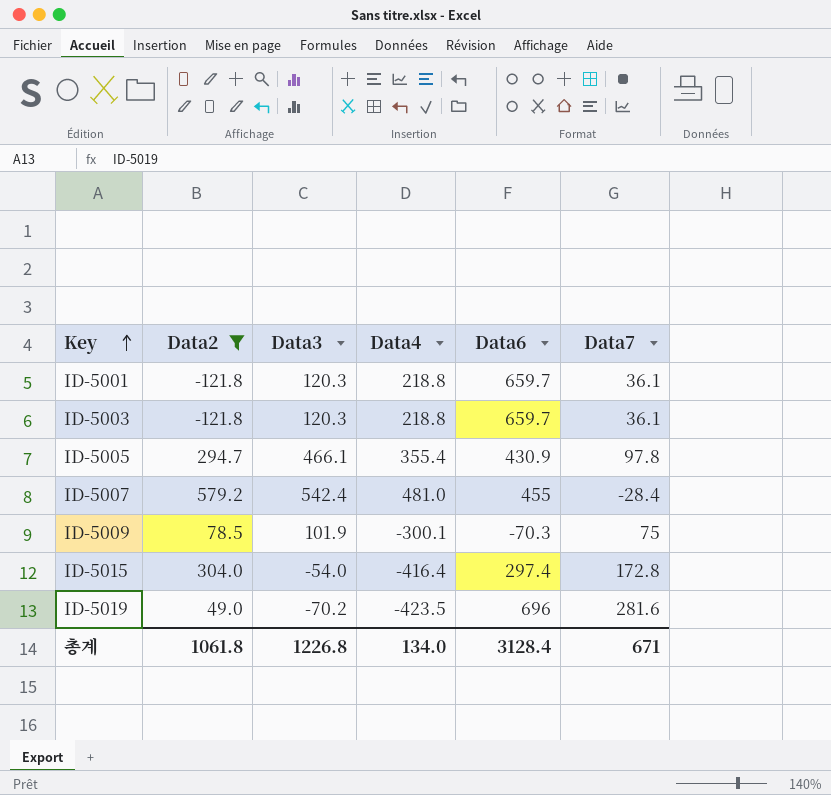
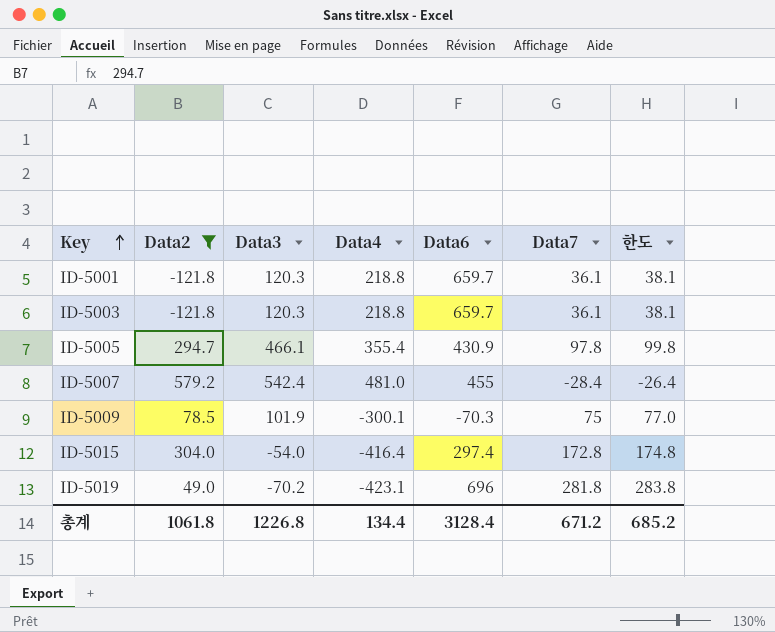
column 한도 | formula: none -> [Data7] + 2
ID-5019 | Data4: -423.5 -> -423.1
ID-5019 | Data7: 281.6 -> 281.8
총계 | Data4: 134.0 -> 134.4
총계 | Data7: 671 -> 671.2

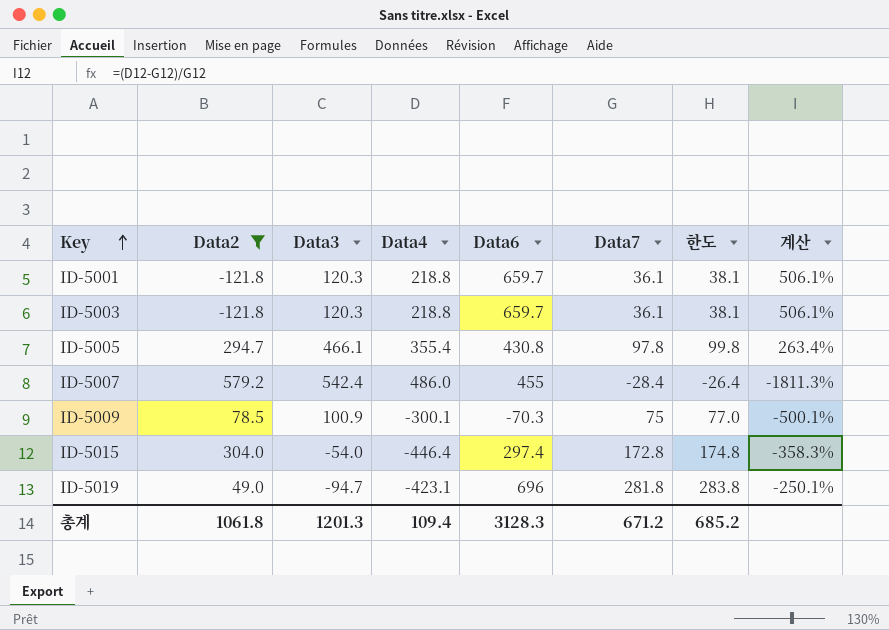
column 계산 | formula: none -> ([Data4] - [Data7]) / [Data7]
ID-5005 | Data6: 430.9 -> 430.8
ID-5007 | Data4: 481.0 -> 486.0
ID-5009 | Data3: 101.9 -> 100.9
ID-5015 | Data4: -416.4 -> -446.4
ID-5019 | Data3: -70.2 -> -94.7
총계 | Data3: 1226.8 -> 1201.3
총계 | Data4: 134.4 -> 109.4
총계 | Data6: 3128.4 -> 3128.3

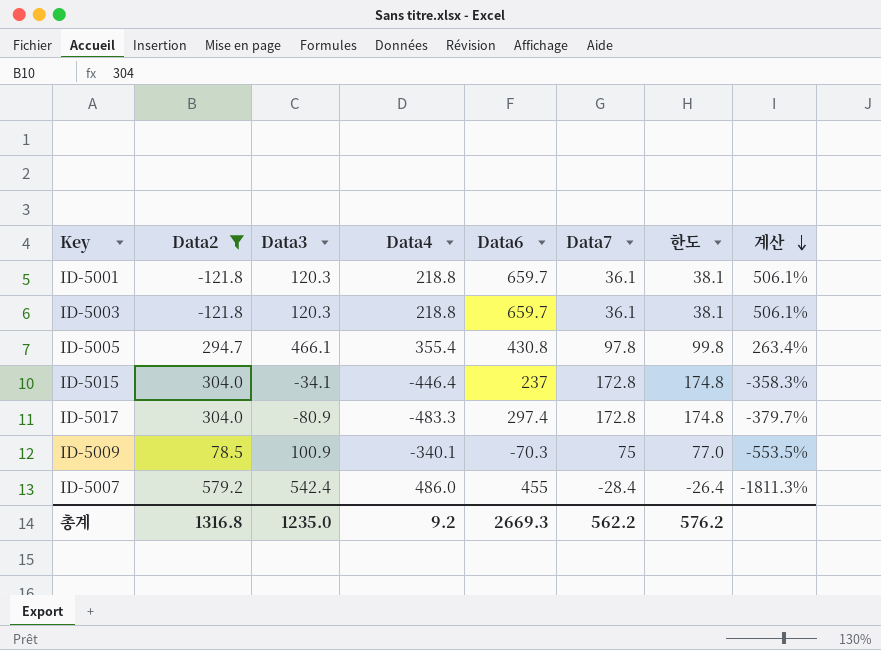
row order: Key ascending -> 계산 descending
row ID-5019: 49.0 | -94.7 | -423.1 | 696 | 281.8 | 283.8 | -250.1% -> none
ID-5015 | Data3: -54.0 -> -34.1
ID-5015 | Data6: 297.4 -> 237
row ID-5017: none -> 304.0 | -80.9 | -483.3 | 297.4 | 172.8 | 174.8 | -379.7%
ID-5009 | Data4: -300.1 -> -340.1
ID-5009 | 계산: -500.1% -> -553.5%
총계 | Data2: 1061.8 -> 1316.8
총계 | Data3: 1201.3 -> 1235.0
총계 | Data4: 109.4 -> 9.2
총계 | Data6: 3128.3 -> 2669.3
총계 | Data7: 671.2 -> 562.2
총계 | 한도: 685.2 -> 576.2

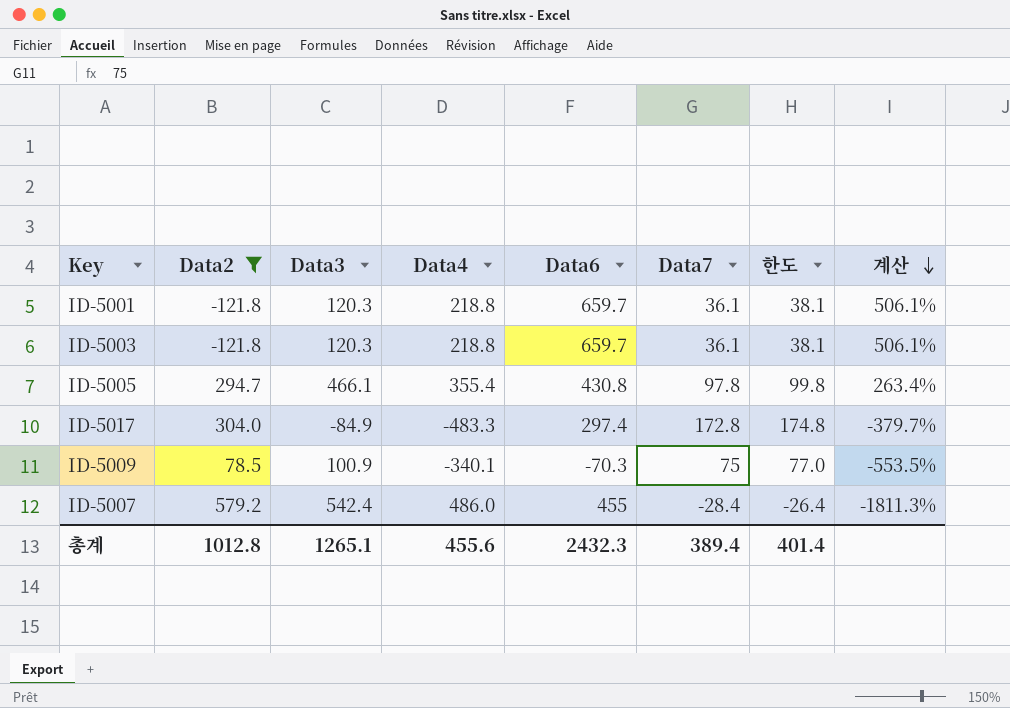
row ID-5015: 304.0 | -34.1 | -446.4 | 237 | 172.8 | 174.8 | -358.3% -> none
ID-5017 | Data3: -80.9 -> -84.9
총계 | Data2: 1316.8 -> 1012.8
총계 | Data3: 1235.0 -> 1265.1
총계 | Data4: 9.2 -> 455.6
총계 | Data6: 2669.3 -> 2432.3
총계 | Data7: 562.2 -> 389.4
총계 | 한도: 576.2 -> 401.4

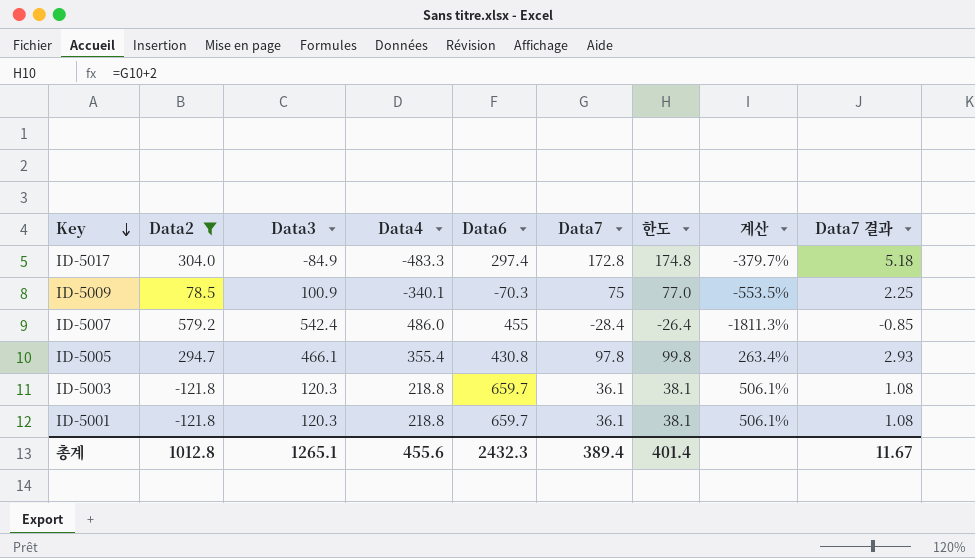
row order: 계산 descending -> Key descending
column Data7 결과 | formula: none -> [Data7] * 0.03

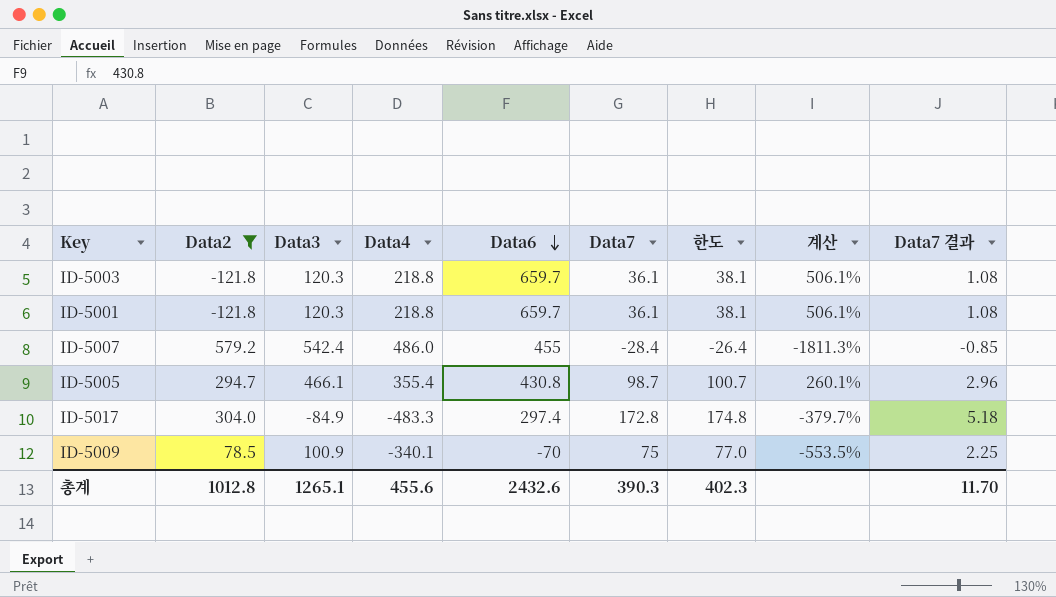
row order: Key descending -> Data6 descending
ID-5005 | Data7: 97.8 -> 98.7
ID-5005 | 한도: 99.8 -> 100.7
ID-5005 | 계산: 263.4% -> 260.1%
ID-5005 | Data7 결과: 2.93 -> 2.96
ID-5009 | Data6: -70.3 -> -70
총계 | Data6: 2432.3 -> 2432.6
총계 | Data7: 389.4 -> 390.3
총계 | 한도: 401.4 -> 402.3
총계 | Data7 결과: 11.67 -> 11.70

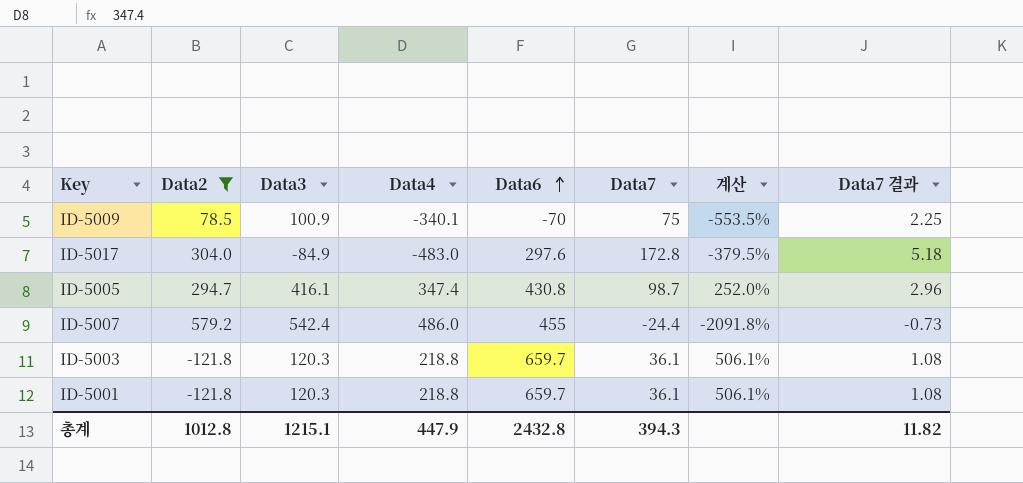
row order: Data6 descending -> Data6 ascending
column 한도 | formula: [Data7] + 2 -> none
ID-5017 | Data4: -483.3 -> -483.0
ID-5017 | Data6: 297.4 -> 297.6
ID-5017 | 계산: -379.7% -> -379.5%
ID-5005 | Data3: 466.1 -> 416.1
ID-5005 | Data4: 355.4 -> 347.4
ID-5005 | 계산: 260.1% -> 252.0%
ID-5007 | Data7: -28.4 -> -24.4
ID-5007 | 계산: -1811.3% -> -2091.8%
ID-5007 | Data7 결과: -0.85 -> -0.73
총계 | Data3: 1265.1 -> 1215.1
총계 | Data4: 455.6 -> 447.9
총계 | Data6: 2432.6 -> 2432.8
총계 | Data7: 390.3 -> 394.3
총계 | Data7 결과: 11.70 -> 11.82

